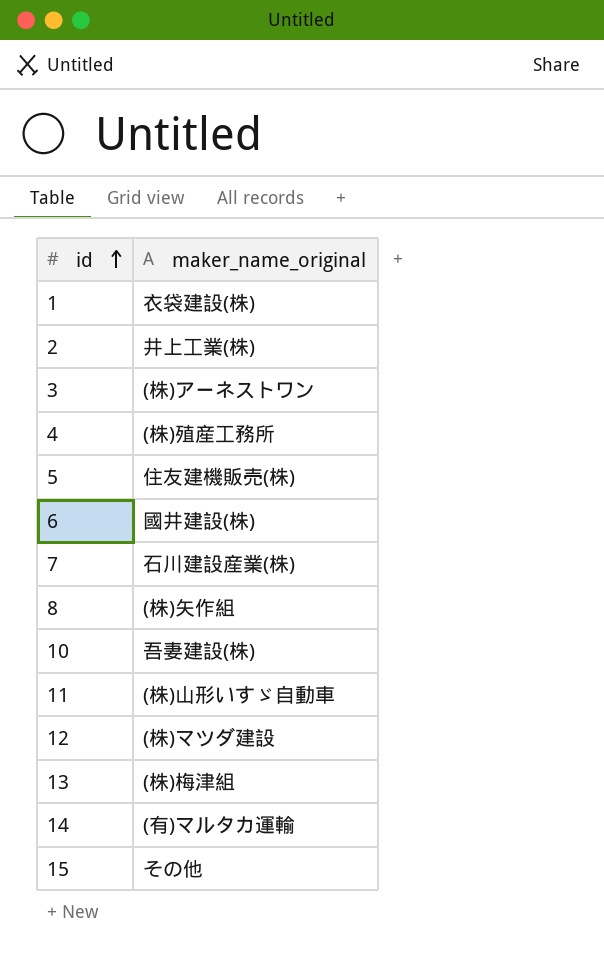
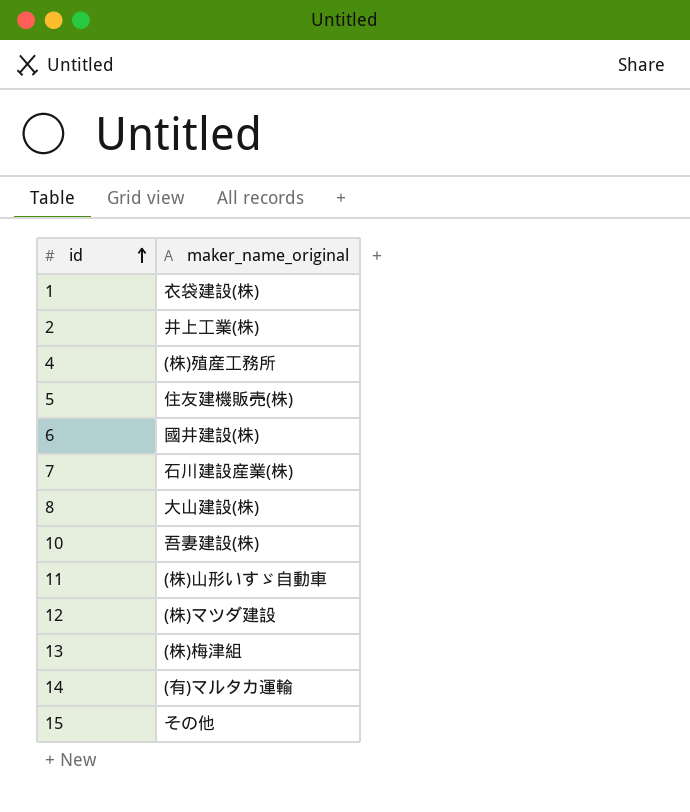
row 3: (株)アーネストワン -> none
8 | maker_name_original: (株)矢作組 -> 大山建設(株)

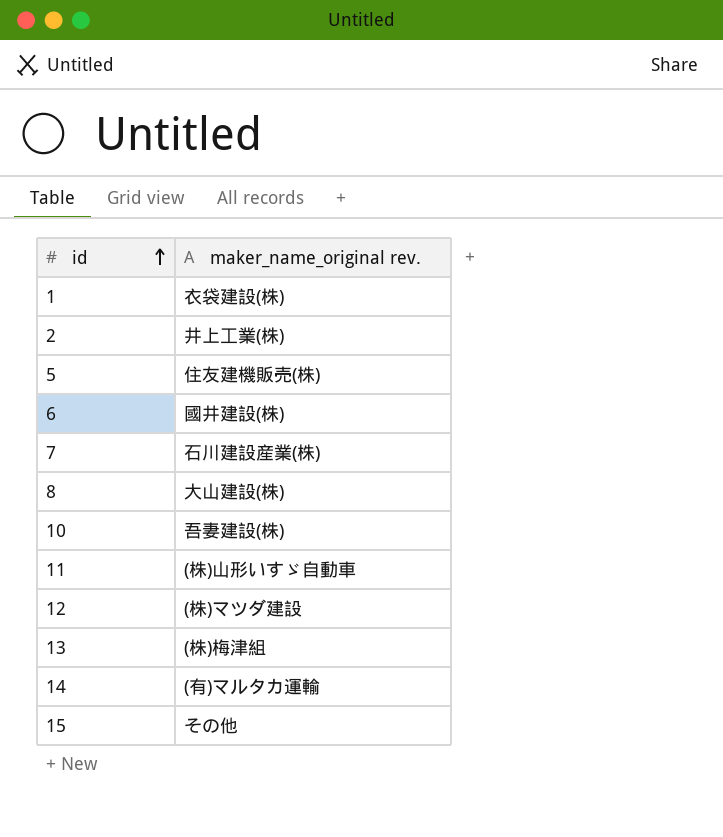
column name: maker_name_original -> maker_name_original rev.
row 4: (株)殖産工務所 -> none

